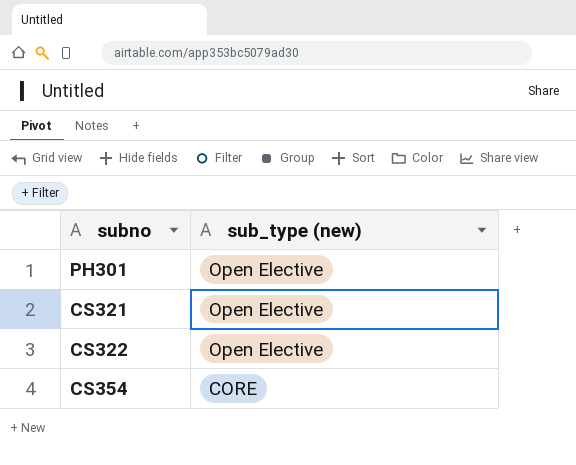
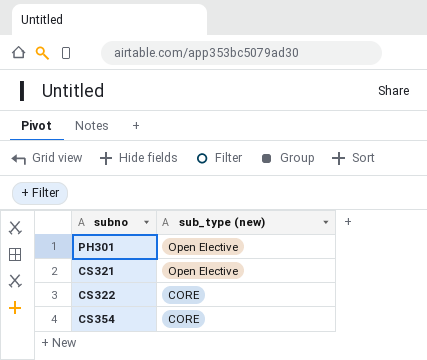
CS322 | sub_type (new): Open Elective -> CORE

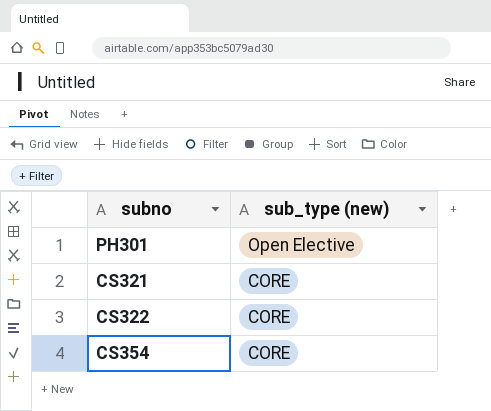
CS321 | sub_type (new): Open Elective -> CORE

